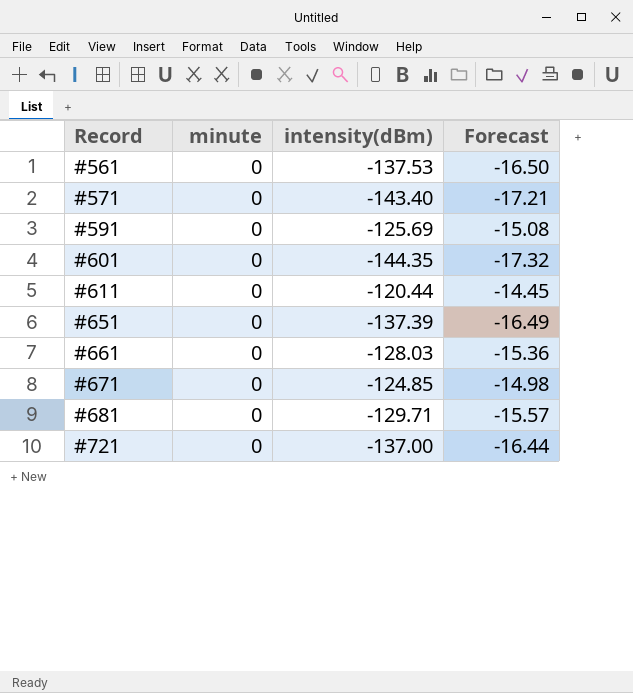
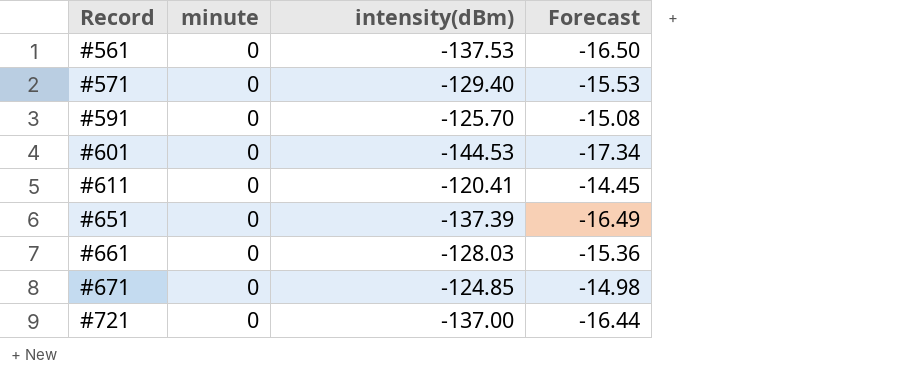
row #681: 0 | -129.71 | -15.57 -> none
#571 | intensity(dBm): -143.40 -> -129.40
#571 | Forecast: -17.21 -> -15.53
#591 | intensity(dBm): -125.69 -> -125.70
#601 | intensity(dBm): -144.35 -> -144.53
#601 | Forecast: -17.32 -> -17.34
#611 | intensity(dBm): -120.44 -> -120.41

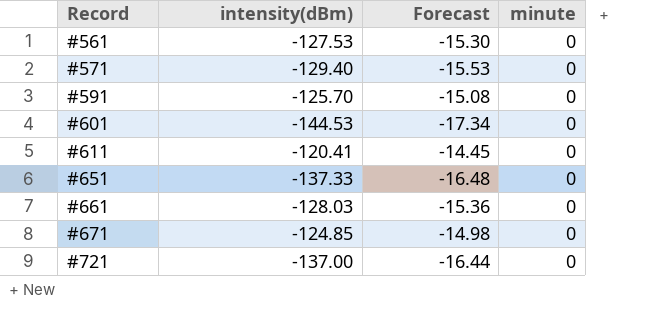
column minute | position: 2 -> 4
#561 | intensity(dBm): -137.53 -> -127.53
#561 | Forecast: -16.50 -> -15.30
#651 | intensity(dBm): -137.39 -> -137.33
#651 | Forecast: -16.49 -> -16.48

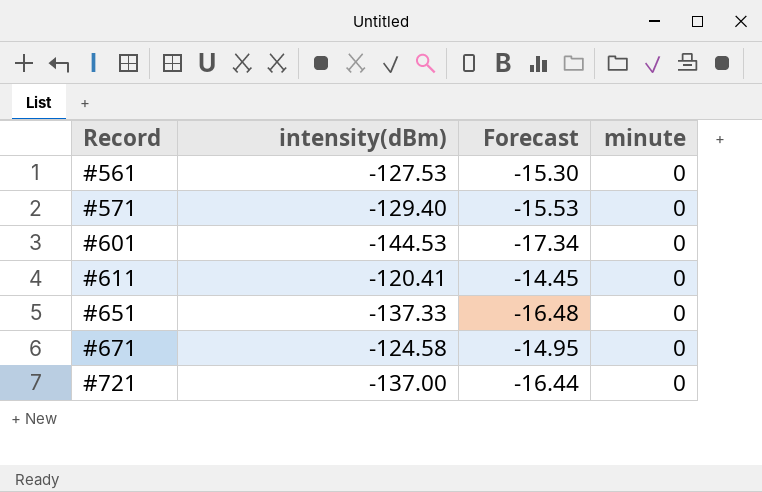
row #591: -125.70 | -15.08 | 0 -> none
row #661: -128.03 | -15.36 | 0 -> none
#671 | intensity(dBm): -124.85 -> -124.58
#671 | Forecast: -14.98 -> -14.95

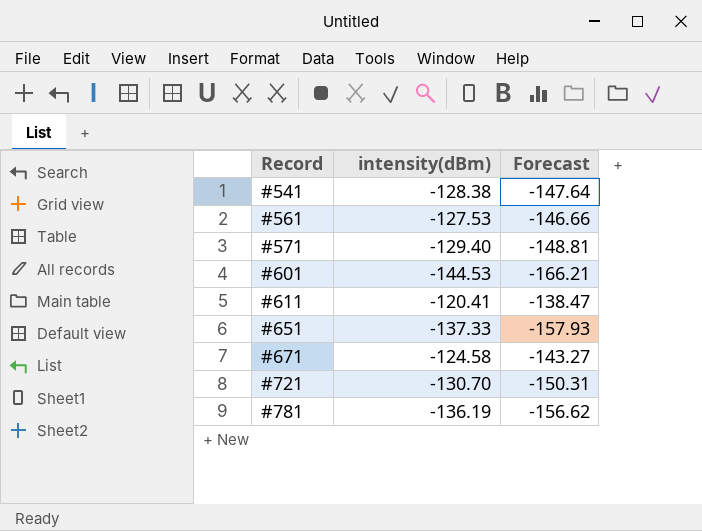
column minute | position: 4 -> none
column Forecast | formula: [intensity(dBm)] * 0.12 -> [intensity(dBm)] * 1.15
row #541: none -> -128.38 | -147.64
#721 | intensity(dBm): -137.00 -> -130.70
row #781: none -> -136.19 | -156.62

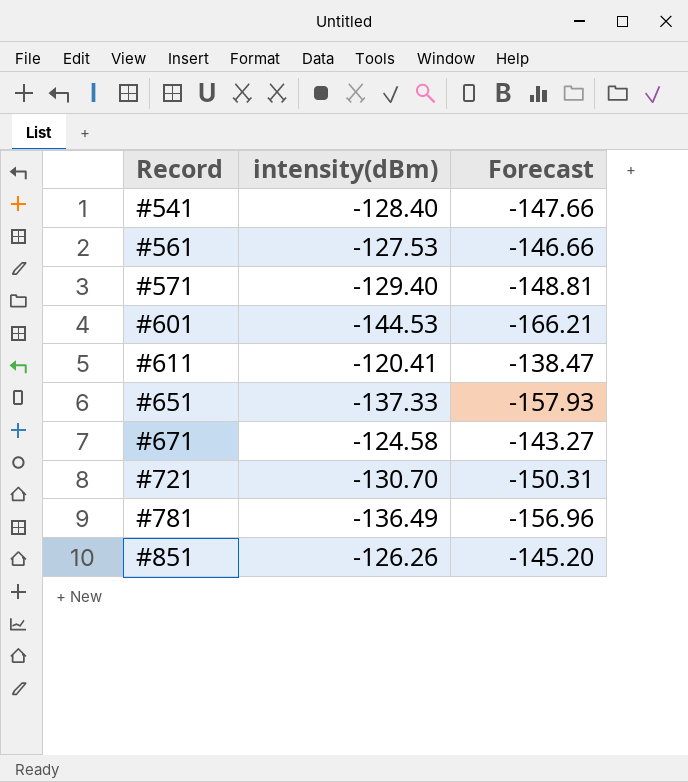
#541 | intensity(dBm): -128.38 -> -128.40
#541 | Forecast: -147.64 -> -147.66
#781 | intensity(dBm): -136.19 -> -136.49
#781 | Forecast: -156.62 -> -156.96
row #851: none -> -126.26 | -145.20

